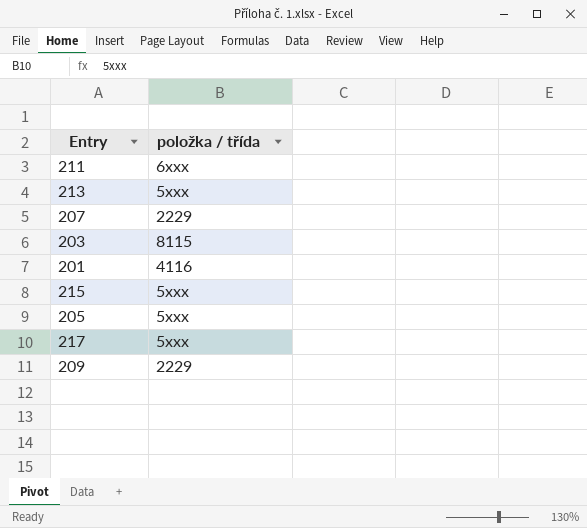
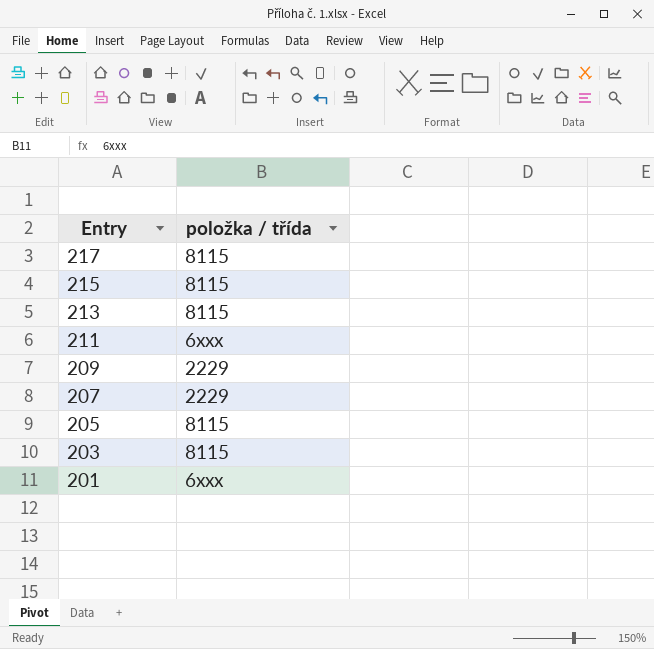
row order: none -> Entry descending
217 | položka / třída: 5xxx -> 8115
215 | položka / třída: 5xxx -> 8115
213 | položka / třída: 5xxx -> 8115
205 | položka / třída: 5xxx -> 8115
201 | položka / třída: 4116 -> 6xxx

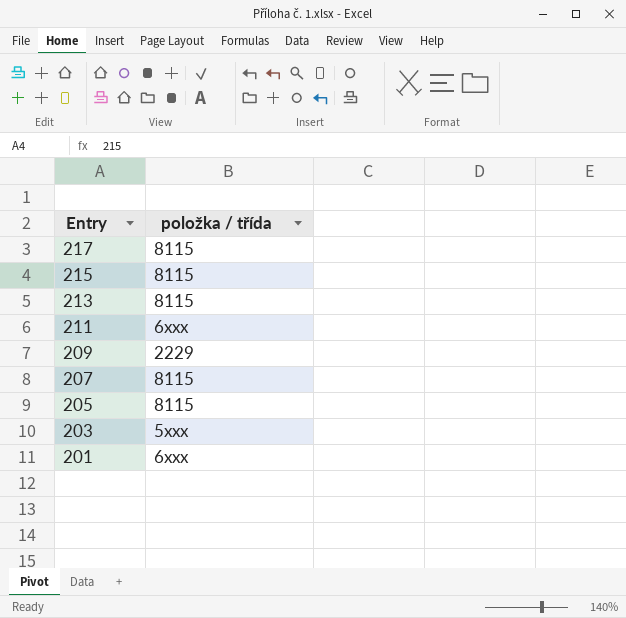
207 | položka / třída: 2229 -> 8115
203 | položka / třída: 8115 -> 5xxx

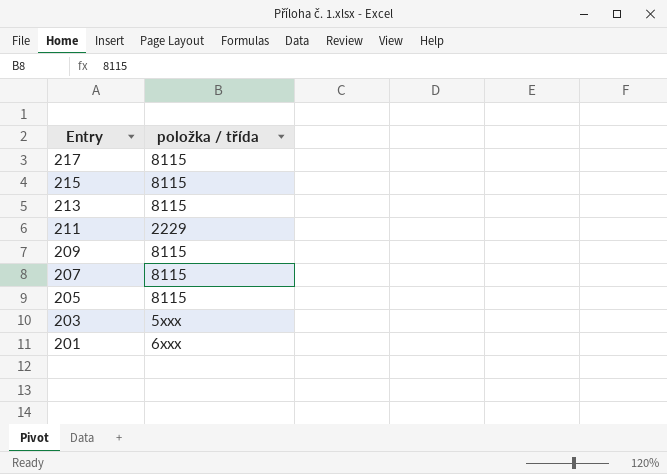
211 | položka / třída: 6xxx -> 2229
209 | položka / třída: 2229 -> 8115

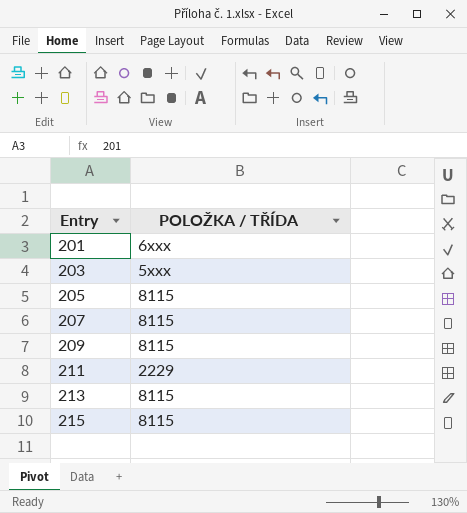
row order: Entry descending -> Entry ascending
column name: položka / třída -> POLOŽKA / TŘÍDA
row 217: 8115 -> none

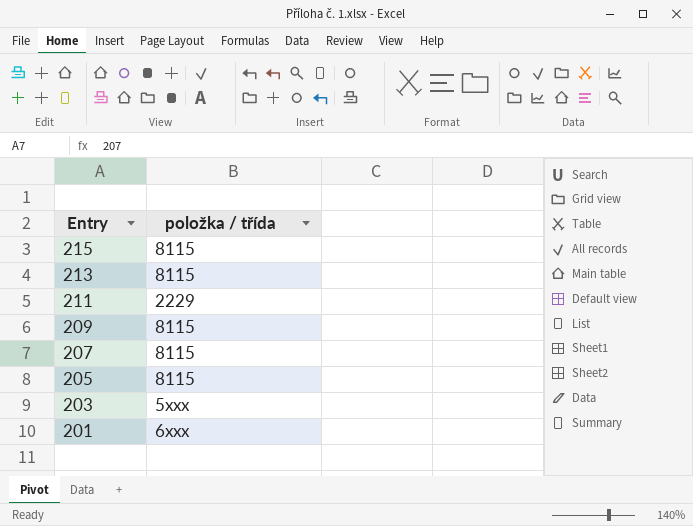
row order: Entry ascending -> Entry descending
column name: POLOŽKA / TŘÍDA -> položka / třída

